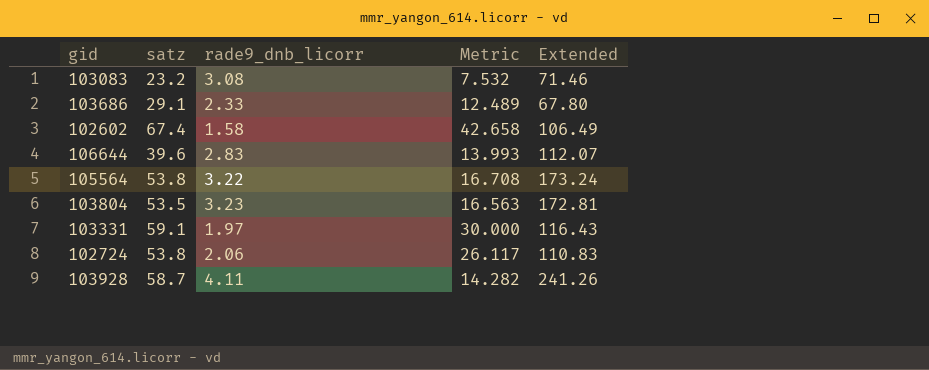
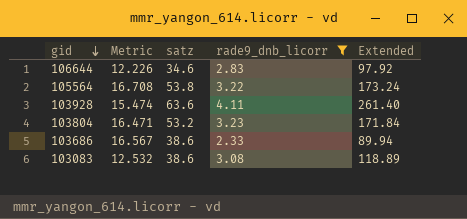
filter: none -> rade9_dnb_licorr >= 2.33
row order: none -> gid descending
column Metric | position: 4 -> 2
106644 | Metric: 13.993 -> 12.226
106644 | satz: 39.6 -> 34.6
106644 | Extended: 112.07 -> 97.92
103928 | Metric: 14.282 -> 15.474
103928 | satz: 58.7 -> 63.6
103928 | Extended: 241.26 -> 261.40
103804 | Metric: 16.563 -> 16.471
103804 | satz: 53.5 -> 53.2
103804 | Extended: 172.81 -> 171.84
103686 | Metric: 12.489 -> 16.567
103686 | satz: 29.1 -> 38.6
103686 | Extended: 67.80 -> 89.94
103083 | Metric: 7.532 -> 12.532
103083 | satz: 23.2 -> 38.6
103083 | Extended: 71.46 -> 118.89

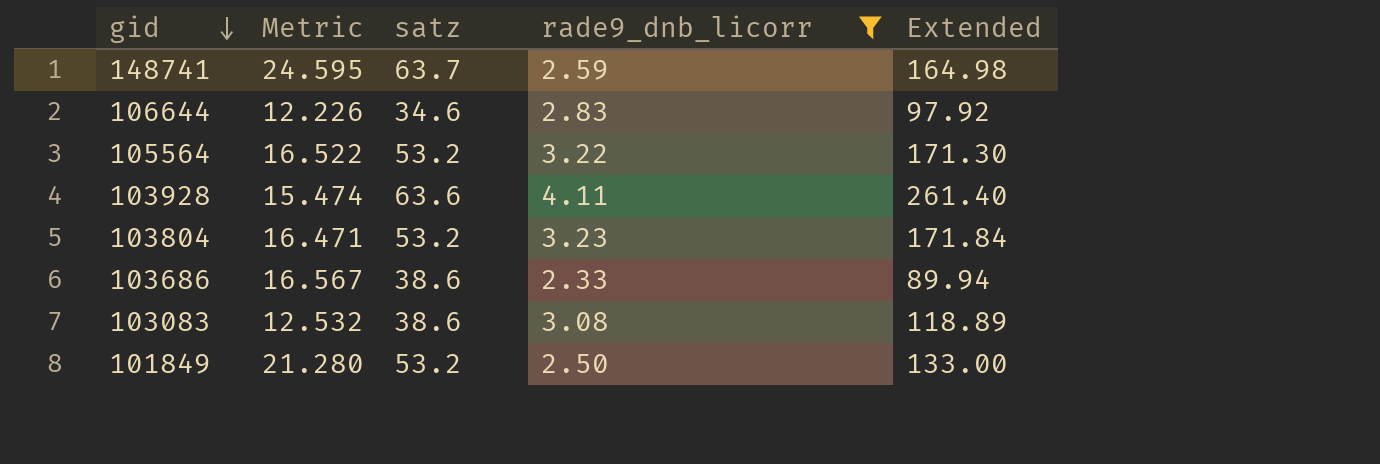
row 148741: none -> 24.595 | 63.7 | 2.59 | 164.98
105564 | Metric: 16.708 -> 16.522
105564 | satz: 53.8 -> 53.2
105564 | Extended: 173.24 -> 171.30
row 101849: none -> 21.280 | 53.2 | 2.50 | 133.00

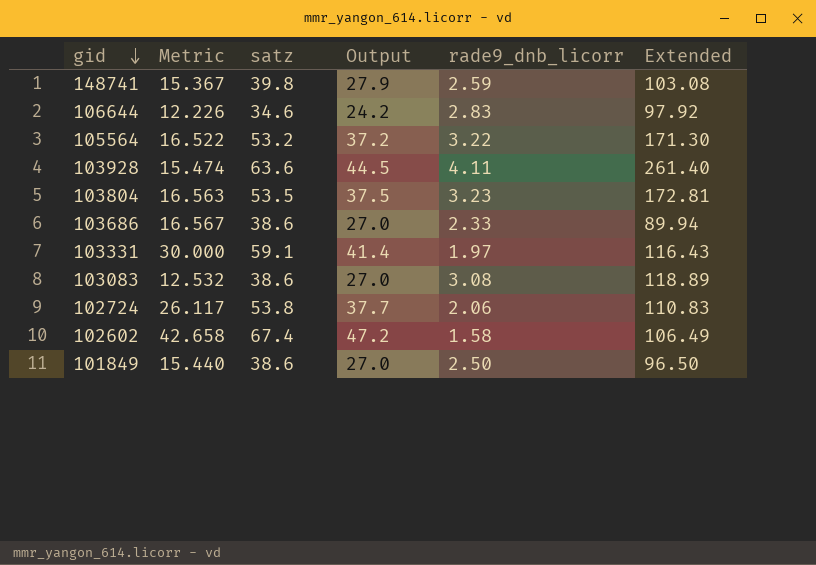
filter: rade9_dnb_licorr >= 2.33 -> none
column Output | formula: none -> [satz] * 0.7
148741 | Metric: 24.595 -> 15.367
148741 | satz: 63.7 -> 39.8
148741 | Extended: 164.98 -> 103.08
103804 | Metric: 16.471 -> 16.563
103804 | satz: 53.2 -> 53.5
103804 | Extended: 171.84 -> 172.81
101849 | Metric: 21.280 -> 15.440
101849 | satz: 53.2 -> 38.6
101849 | Extended: 133.00 -> 96.50

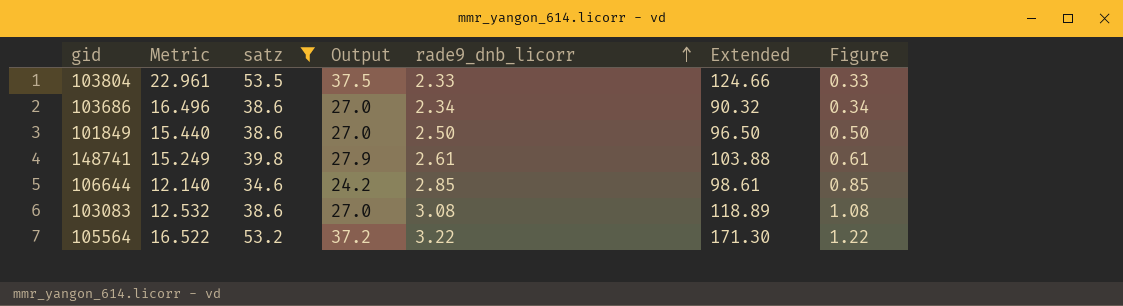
filter: none -> satz <= 53.5
row order: gid descending -> rade9_dnb_licorr ascending
column Figure | formula: none -> [rade9_dnb_licorr] - 2
103804 | Metric: 16.563 -> 22.961
103804 | rade9_dnb_licorr: 3.23 -> 2.33
103804 | Extended: 172.81 -> 124.66
103686 | Metric: 16.567 -> 16.496
103686 | rade9_dnb_licorr: 2.33 -> 2.34
103686 | Extended: 89.94 -> 90.32
148741 | Metric: 15.367 -> 15.249
148741 | rade9_dnb_licorr: 2.59 -> 2.61
148741 | Extended: 103.08 -> 103.88
106644 | Metric: 12.226 -> 12.140
106644 | rade9_dnb_licorr: 2.83 -> 2.85
106644 | Extended: 97.92 -> 98.61

